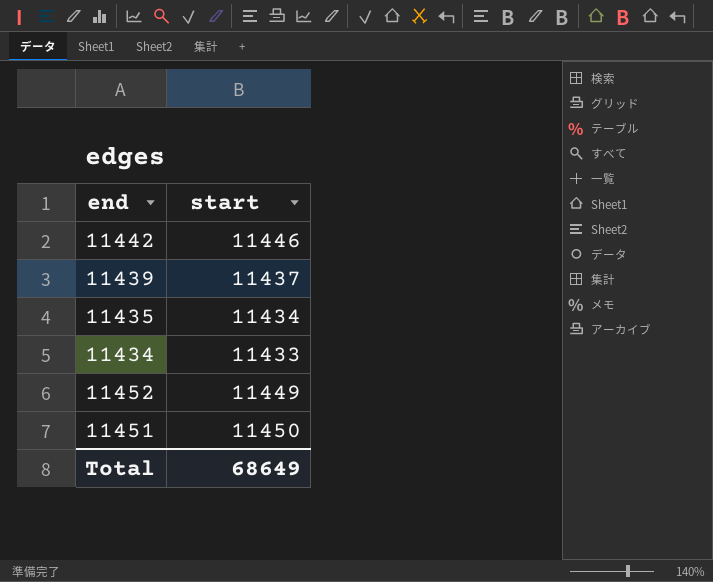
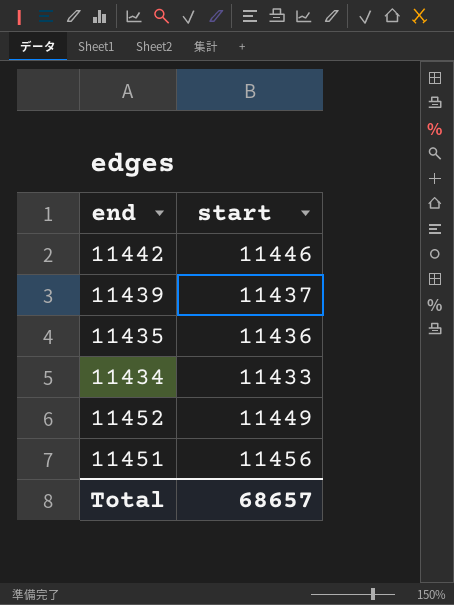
11435 | start: 11434 -> 11436
11451 | start: 11450 -> 11456
Total | start: 68649 -> 68657

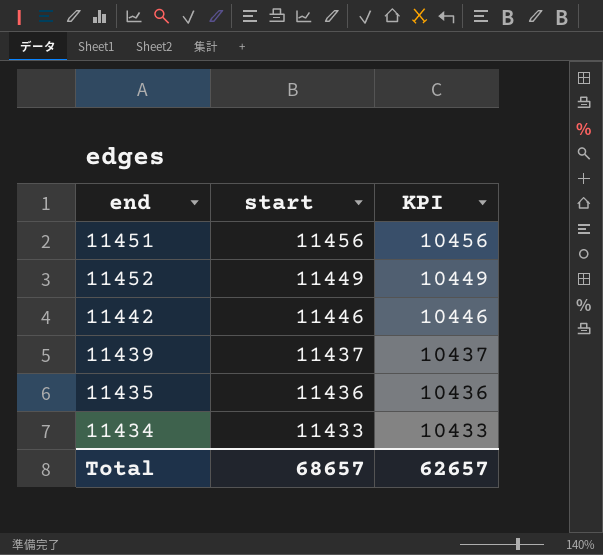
row order: none -> start descending
column KPI | formula: none -> [start] - 1000

